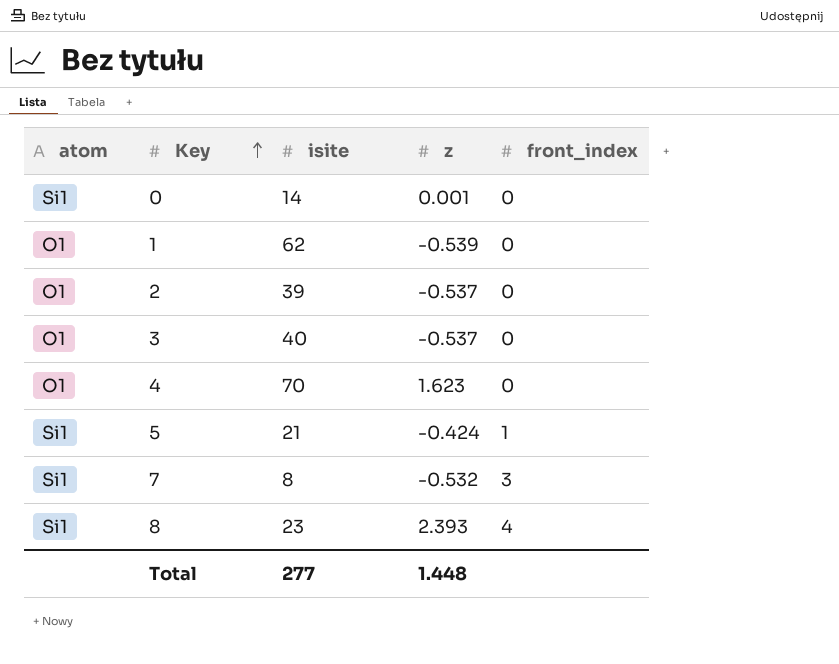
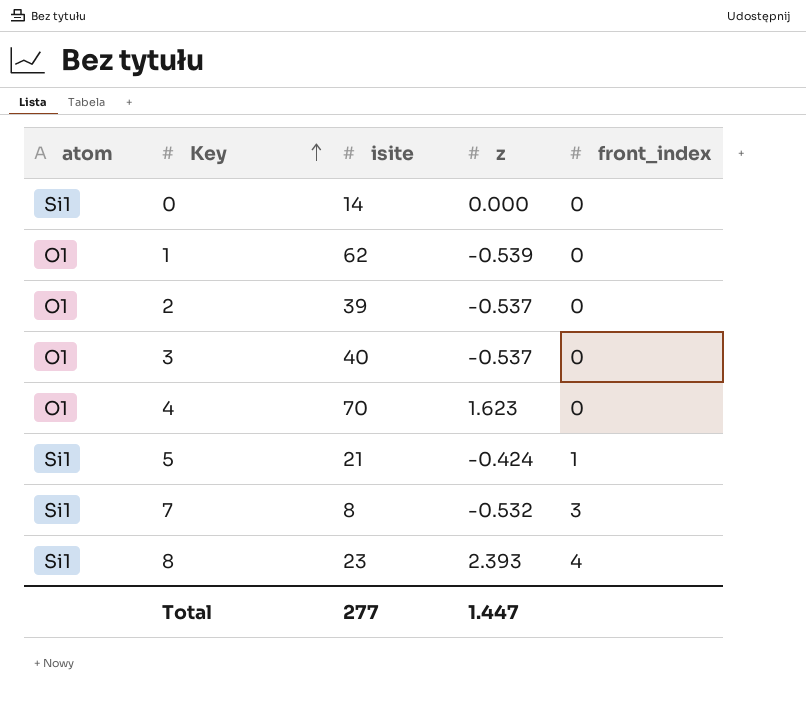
0 | z: 0.001 -> 0.000
Total | z: 1.448 -> 1.447

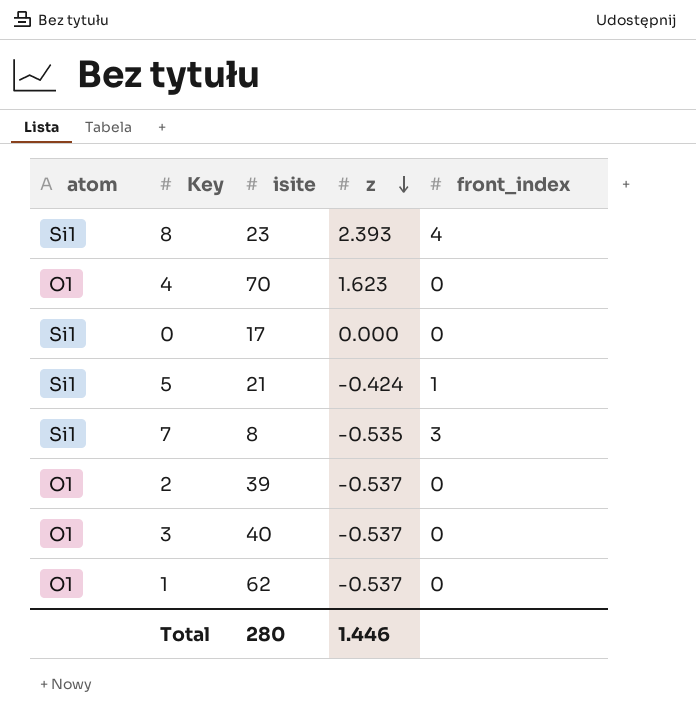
row order: Key ascending -> z descending
0 | isite: 14 -> 17
7 | z: -0.532 -> -0.535
1 | z: -0.539 -> -0.537
Total | isite: 277 -> 280
Total | z: 1.447 -> 1.446

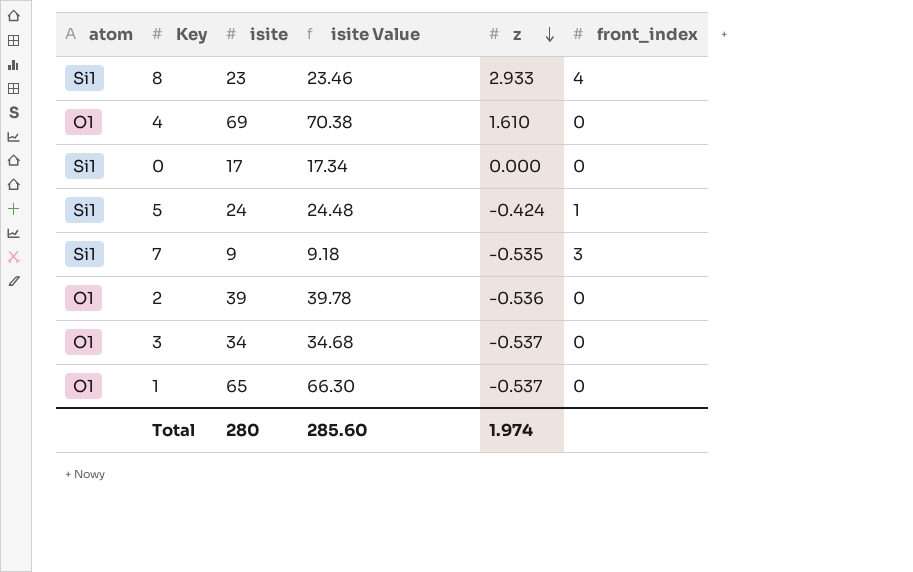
column isite Value | formula: none -> [isite] * 1.02
8 | z: 2.393 -> 2.933
4 | isite: 70 -> 69
4 | z: 1.623 -> 1.610
5 | isite: 21 -> 24
7 | isite: 8 -> 9
2 | z: -0.537 -> -0.536
3 | isite: 40 -> 34
1 | isite: 62 -> 65
Total | z: 1.446 -> 1.974

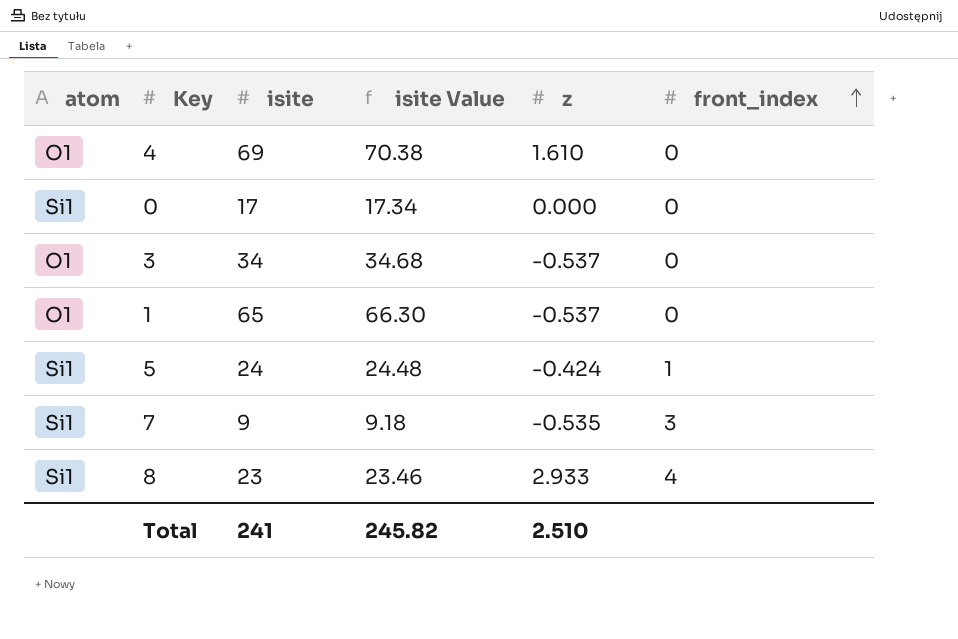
row order: z descending -> front_index ascending
row 2: O1 | 39 | 39.78 | -0.536 | 0 -> none
Total | isite: 280 -> 241
Total | isite Value: 285.60 -> 245.82
Total | z: 1.974 -> 2.510

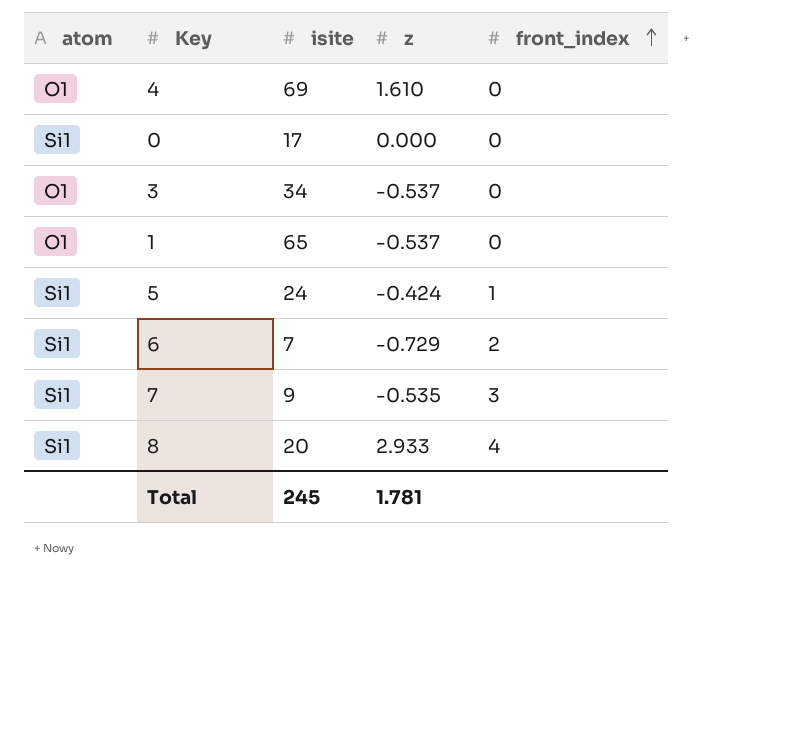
column isite Value | formula: [isite] * 1.02 -> none
row 6: none -> Si1 | 7 | -0.729 | 2
8 | isite: 23 -> 20
Total | isite: 241 -> 245
Total | z: 2.510 -> 1.781

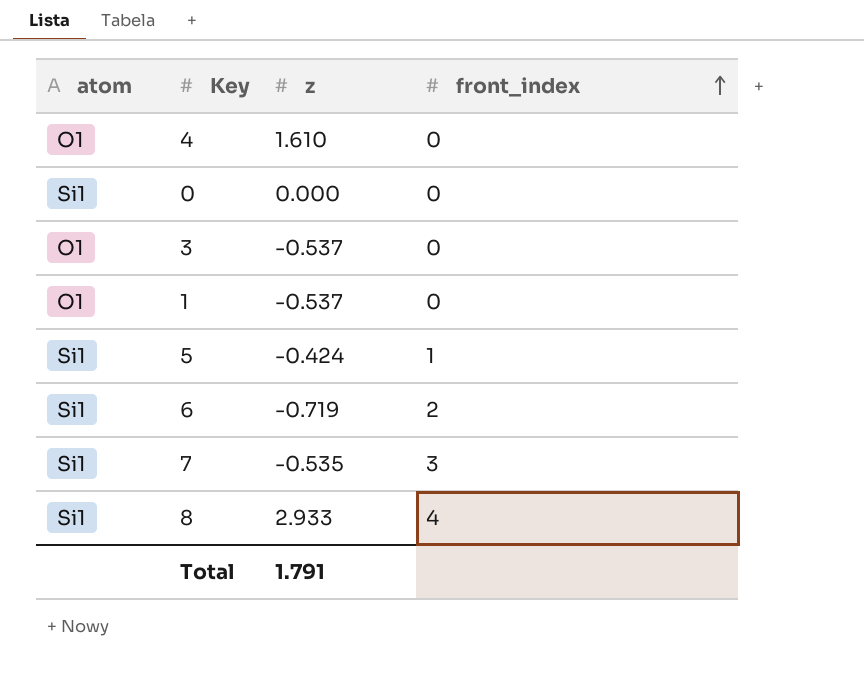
column isite | position: 3 -> none
6 | z: -0.729 -> -0.719
Total | z: 1.781 -> 1.791

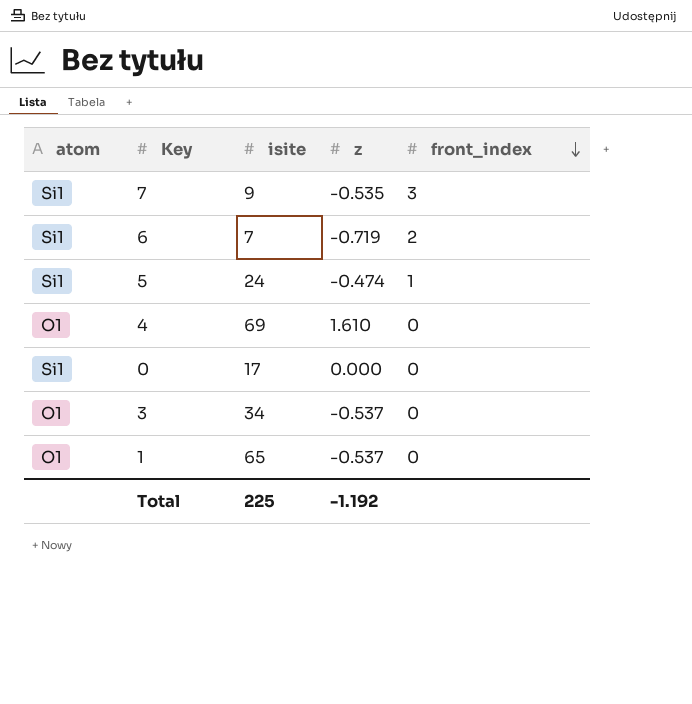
row order: front_index ascending -> front_index descending
column isite | position: none -> 3
row 8: Si1 | 2.933 | 4 -> none
5 | z: -0.424 -> -0.474
Total | z: 1.791 -> -1.192

